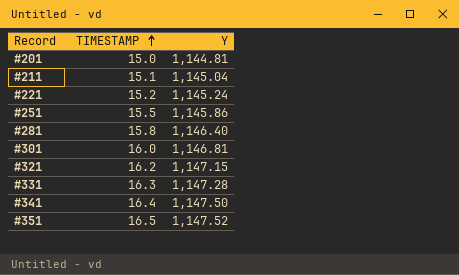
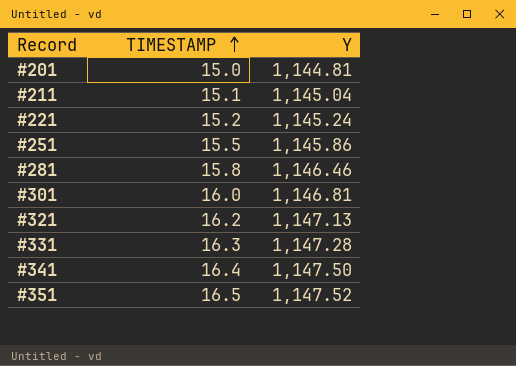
#281 | Y: 1,146.40 -> 1,146.46
#321 | Y: 1,147.15 -> 1,147.13

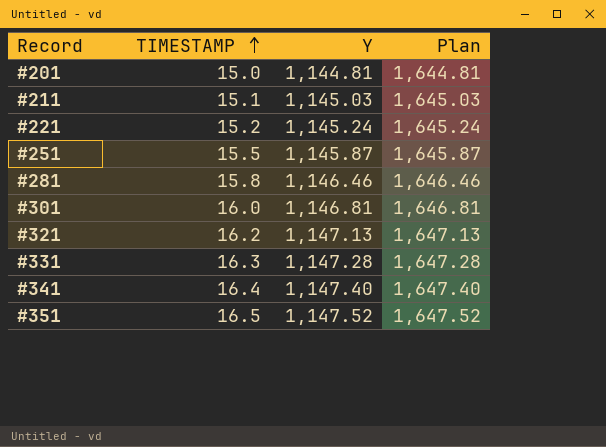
column Plan | formula: none -> [Y] + 500
#211 | Y: 1,145.04 -> 1,145.03
#251 | Y: 1,145.86 -> 1,145.87
#341 | Y: 1,147.50 -> 1,147.40

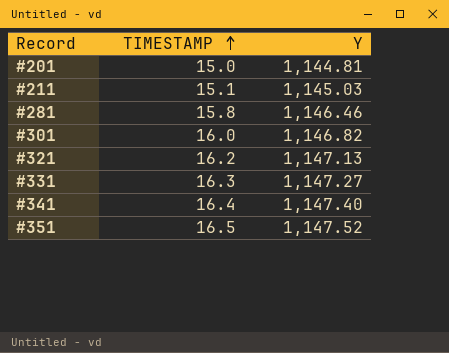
column Plan | formula: [Y] + 500 -> none
row #221: 15.2 | 1,145.24 | 1,645.24 -> none
row #251: 15.5 | 1,145.87 | 1,645.87 -> none
#301 | Y: 1,146.81 -> 1,146.82
#331 | Y: 1,147.28 -> 1,147.27

